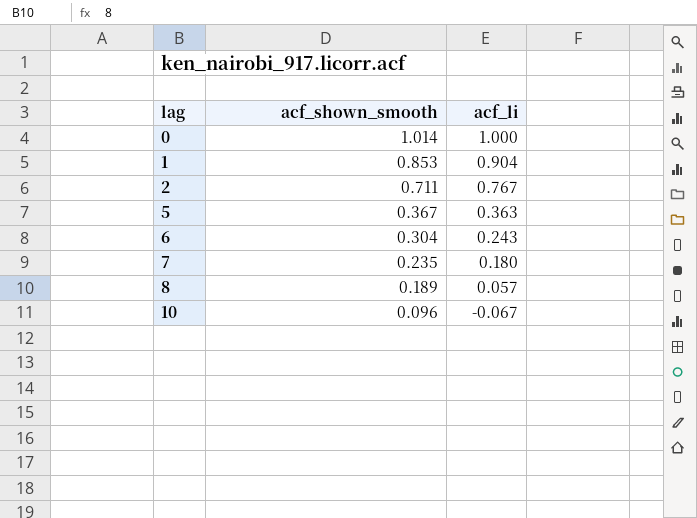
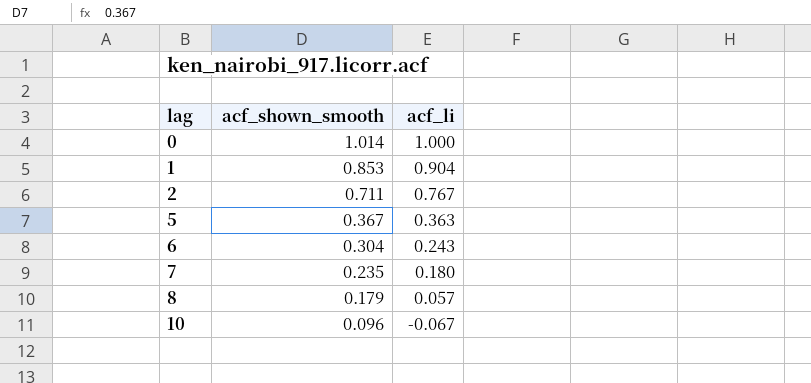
8 | acf_shown_smooth: 0.189 -> 0.179

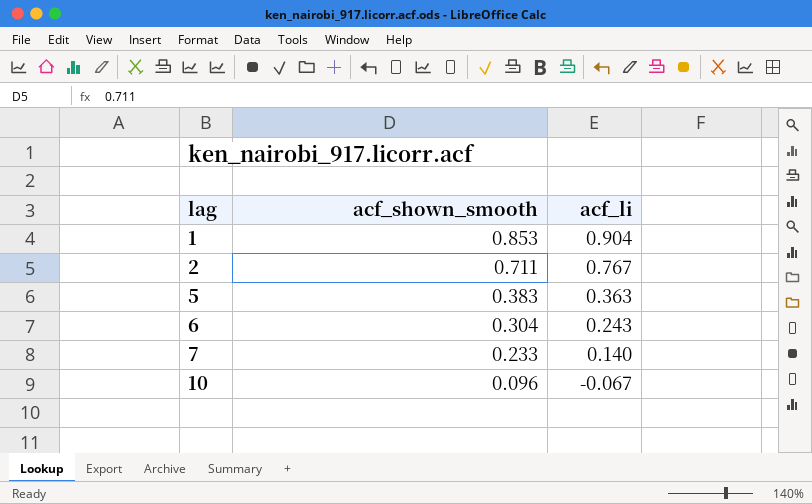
row 0: 1.014 | 1.000 -> none
row 8: 0.179 | 0.057 -> none
5 | acf_shown_smooth: 0.367 -> 0.383
7 | acf_shown_smooth: 0.235 -> 0.233
7 | acf_li: 0.180 -> 0.140

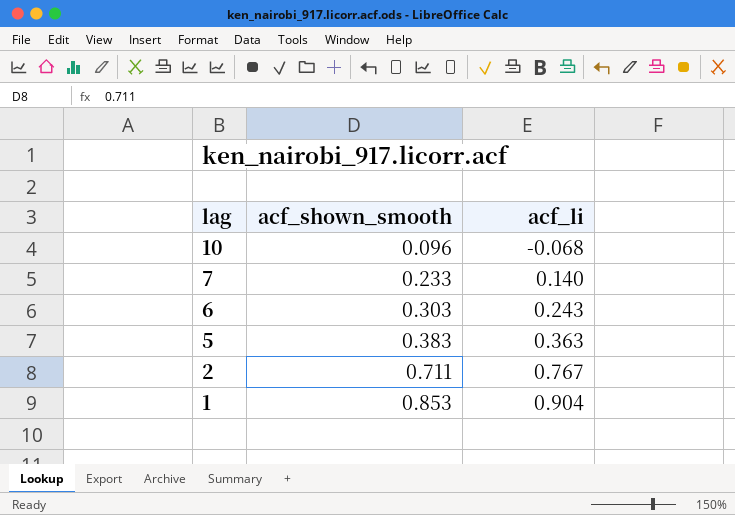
row order: lag ascending -> lag descending
10 | acf_li: -0.067 -> -0.068
6 | acf_shown_smooth: 0.304 -> 0.303

